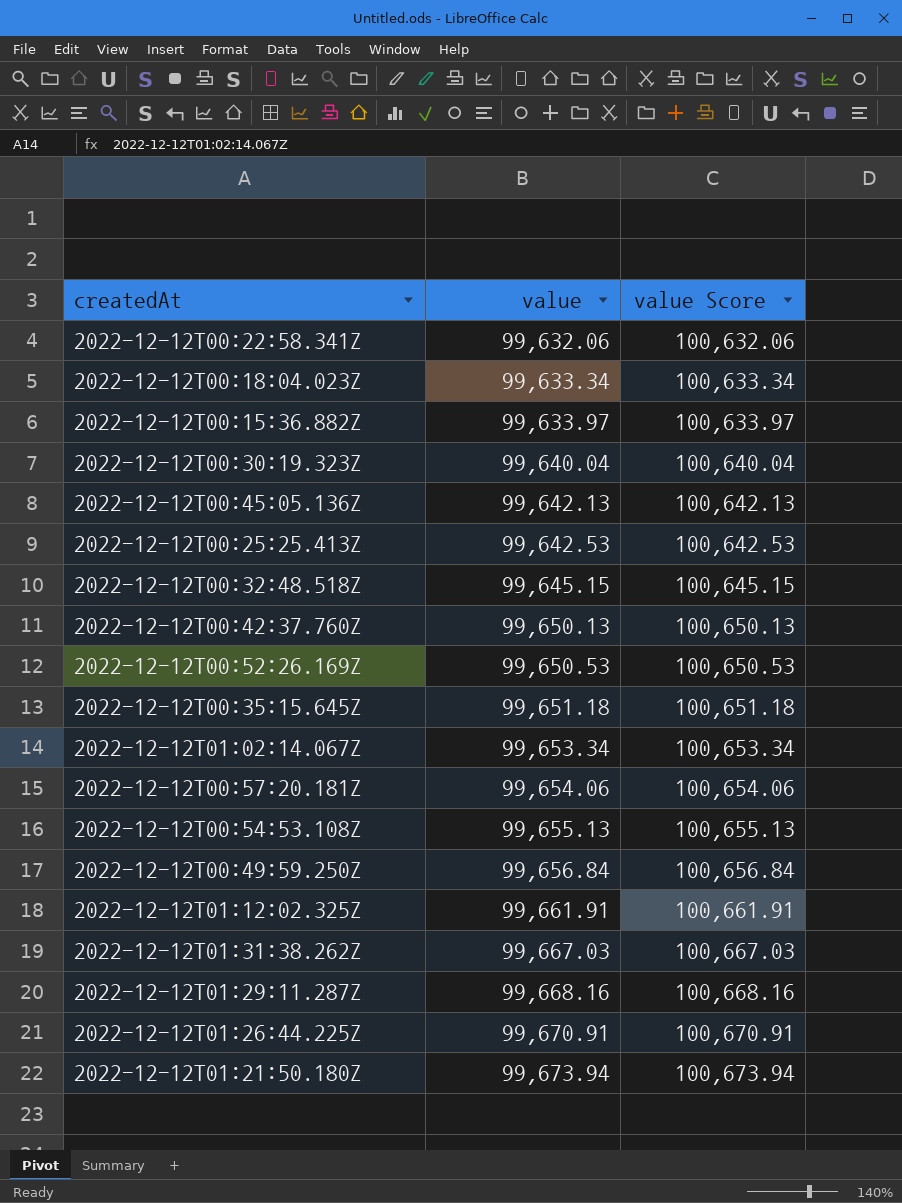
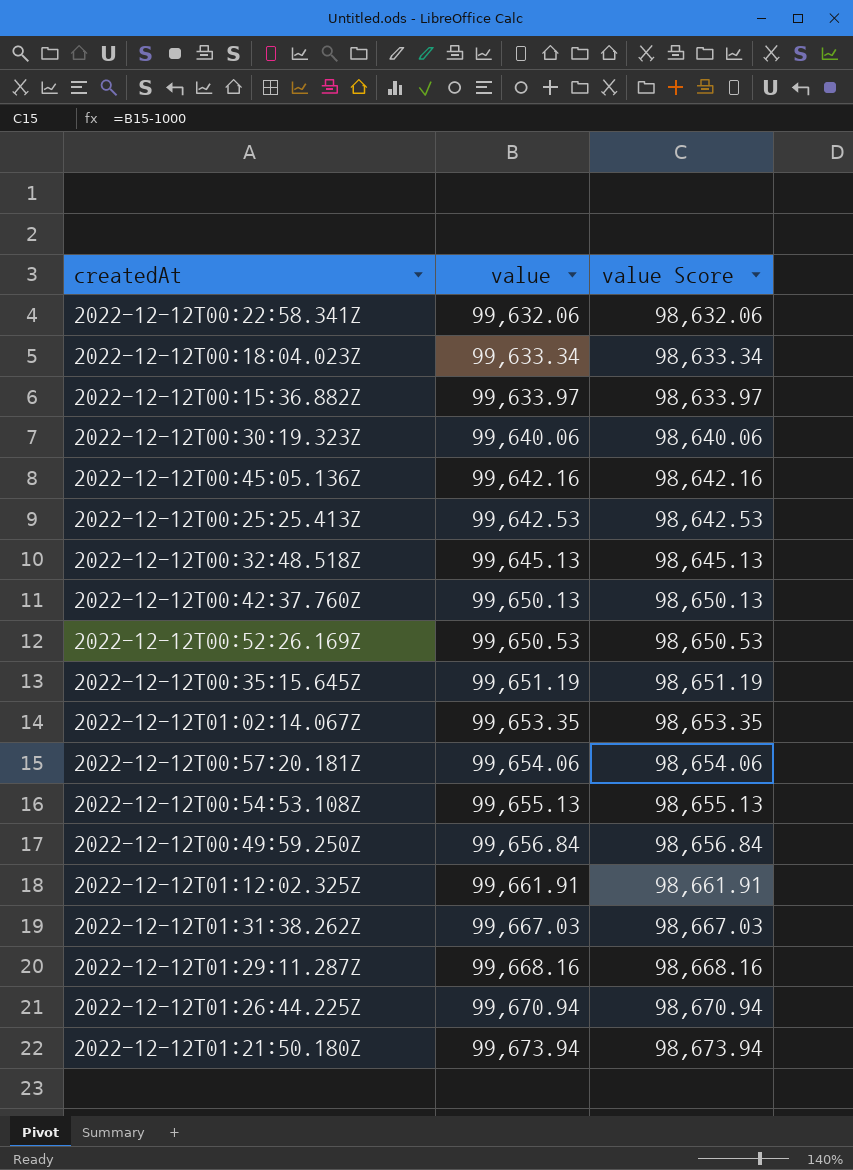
column value Score | formula: [value] + 1000 -> [value] - 1000
2022-12-12T00:30:19.323Z | value: 99,640.04 -> 99,640.06
2022-12-12T00:45:05.136Z | value: 99,642.13 -> 99,642.16
2022-12-12T00:32:48.518Z | value: 99,645.15 -> 99,645.13
2022-12-12T00:35:15.645Z | value: 99,651.18 -> 99,651.19
2022-12-12T01:02:14.067Z | value: 99,653.34 -> 99,653.35
2022-12-12T01:26:44.225Z | value: 99,670.91 -> 99,670.94

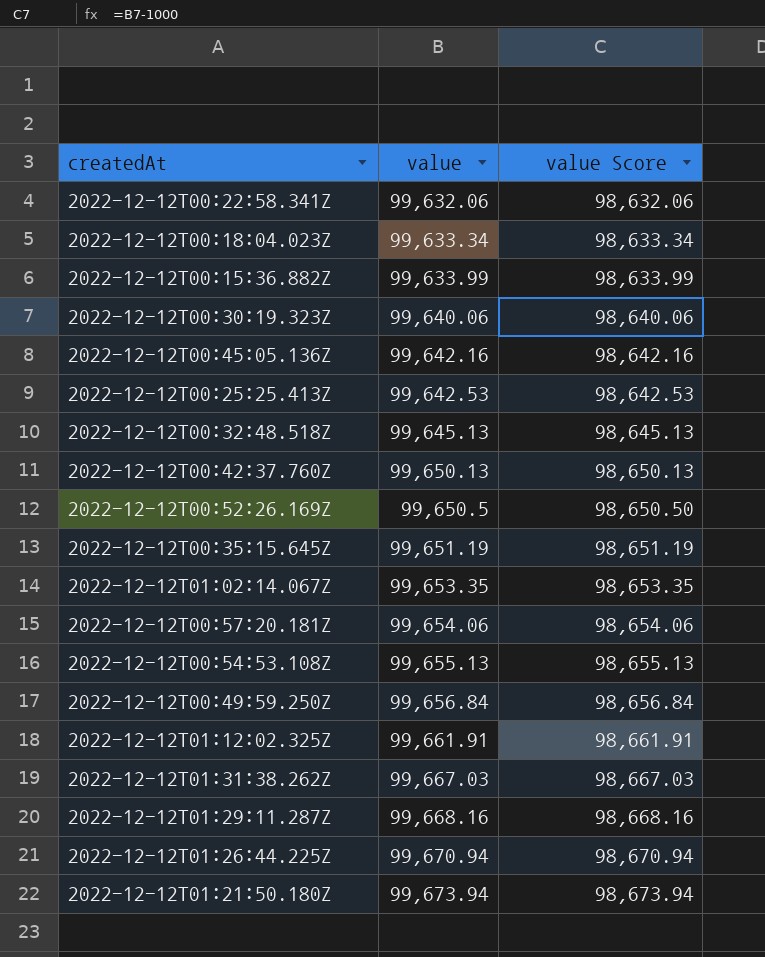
2022-12-12T00:15:36.882Z | value: 99,633.97 -> 99,633.99
2022-12-12T00:15:36.882Z | value Score: 98,633.97 -> 98,633.99
2022-12-12T00:52:26.169Z | value: 99,650.53 -> 99,650.5
2022-12-12T00:52:26.169Z | value Score: 98,650.53 -> 98,650.50

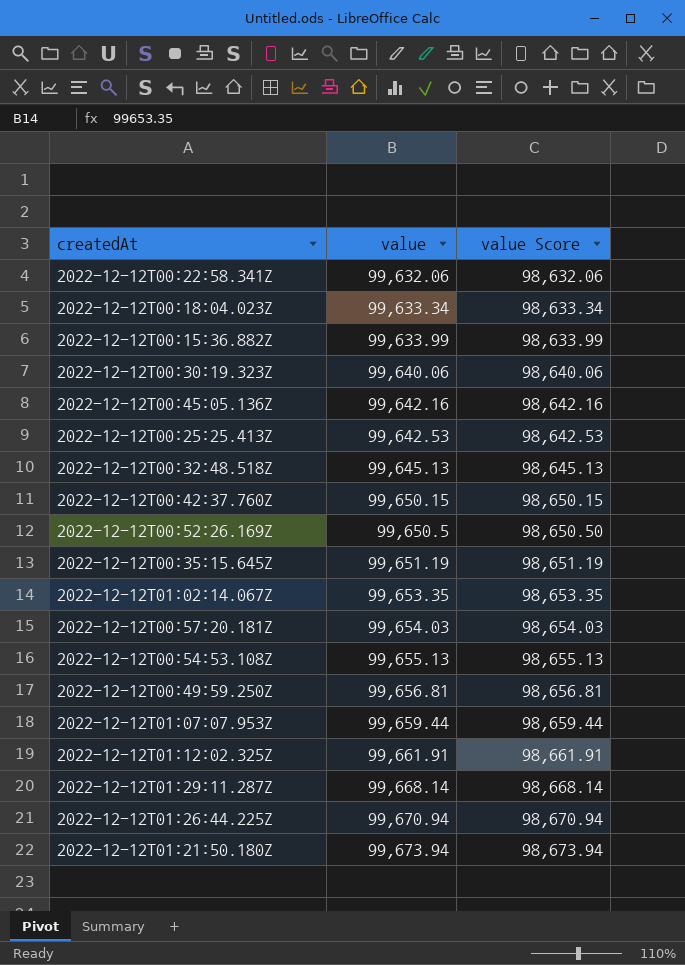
row 2022-12-12T01:31:38.262Z: 99,667.03 | 98,667.03 -> none
2022-12-12T00:42:37.760Z | value: 99,650.13 -> 99,650.15
2022-12-12T00:42:37.760Z | value Score: 98,650.13 -> 98,650.15
2022-12-12T00:57:20.181Z | value: 99,654.06 -> 99,654.03
2022-12-12T00:57:20.181Z | value Score: 98,654.06 -> 98,654.03
2022-12-12T00:49:59.250Z | value: 99,656.84 -> 99,656.81
2022-12-12T00:49:59.250Z | value Score: 98,656.84 -> 98,656.81
row 2022-12-12T01:07:07.953Z: none -> 99,659.44 | 98,659.44
2022-12-12T01:29:11.287Z | value: 99,668.16 -> 99,668.14
2022-12-12T01:29:11.287Z | value Score: 98,668.16 -> 98,668.14

